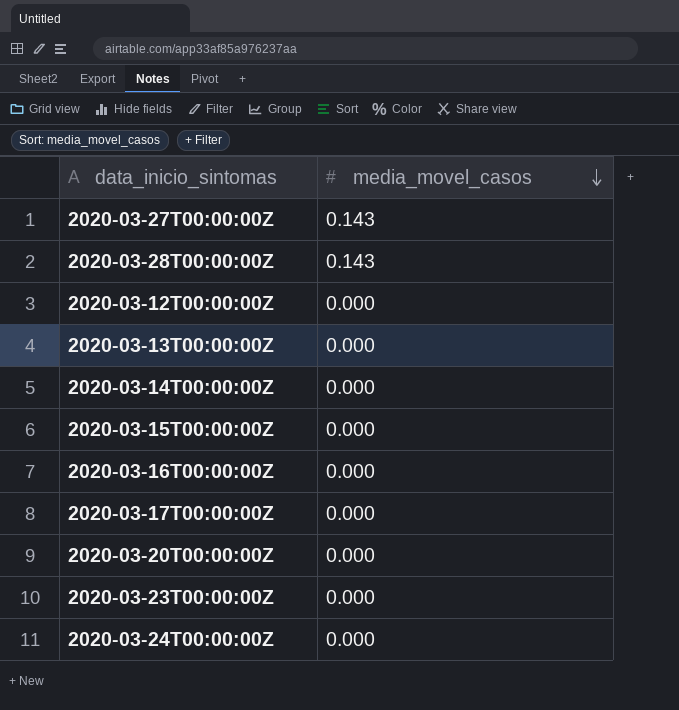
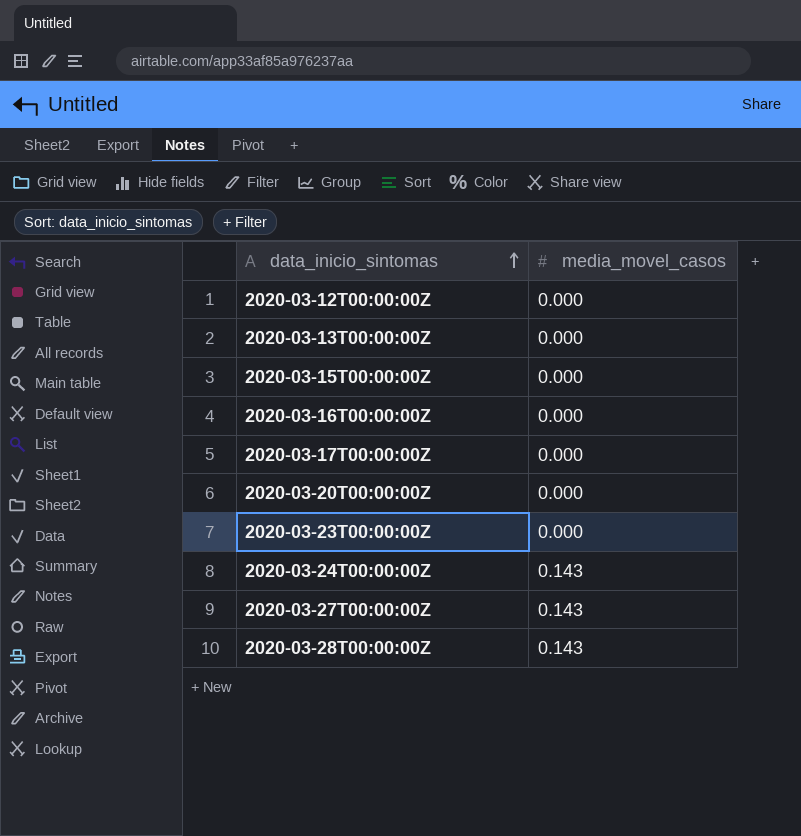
row order: media_movel_casos descending -> data_inicio_sintomas ascending
row 2020-03-14T00:00:00Z: 0.000 -> none
2020-03-24T00:00:00Z | media_movel_casos: 0.000 -> 0.143

